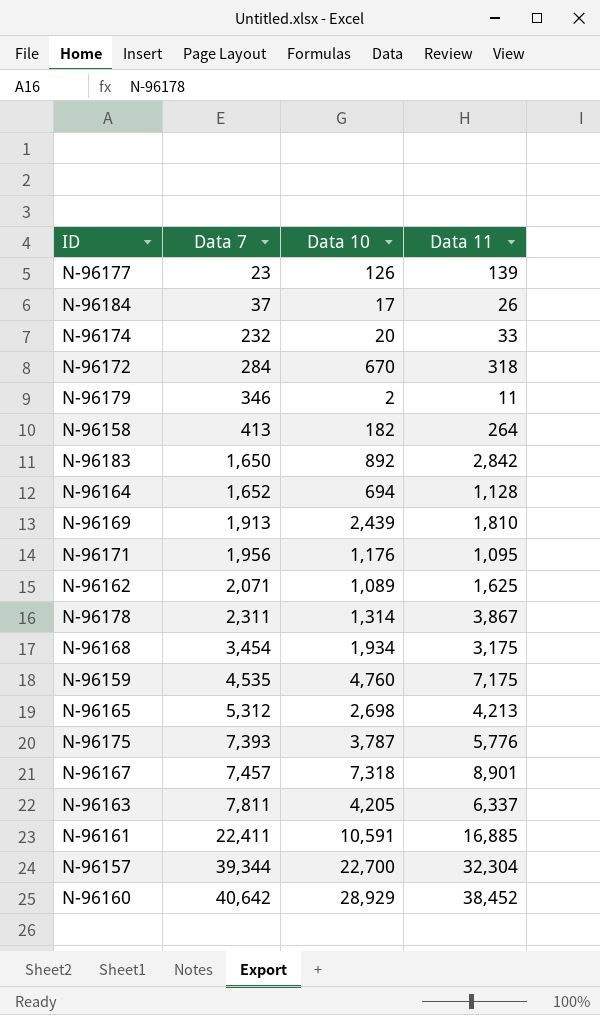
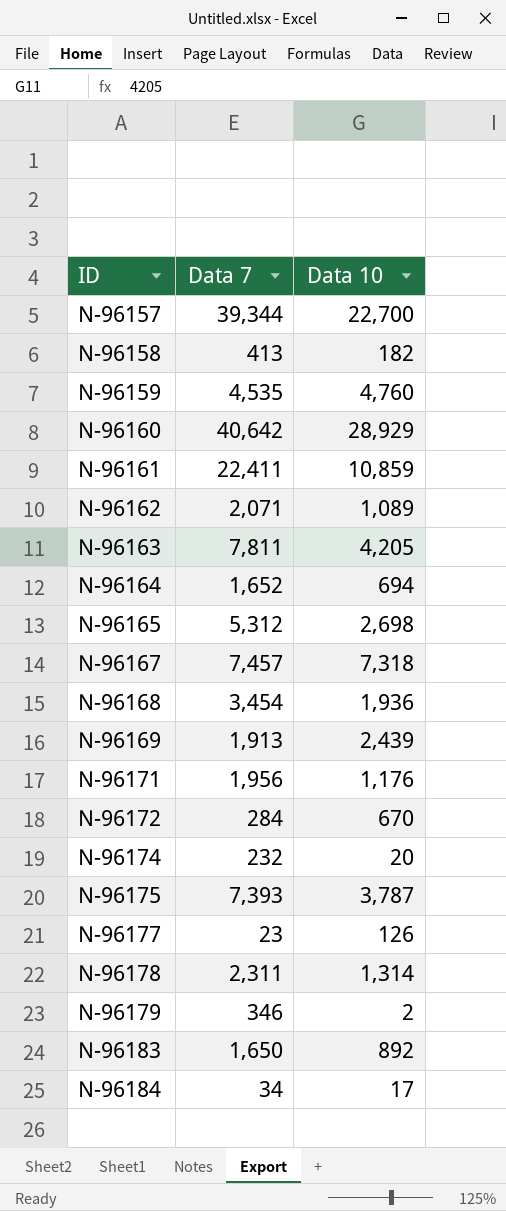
row order: Data 7 ascending -> ID ascending
column Data 11 | position: 4 -> none
N-96161 | Data 10: 10,591 -> 10,859
N-96168 | Data 10: 1,934 -> 1,936
N-96184 | Data 7: 37 -> 34

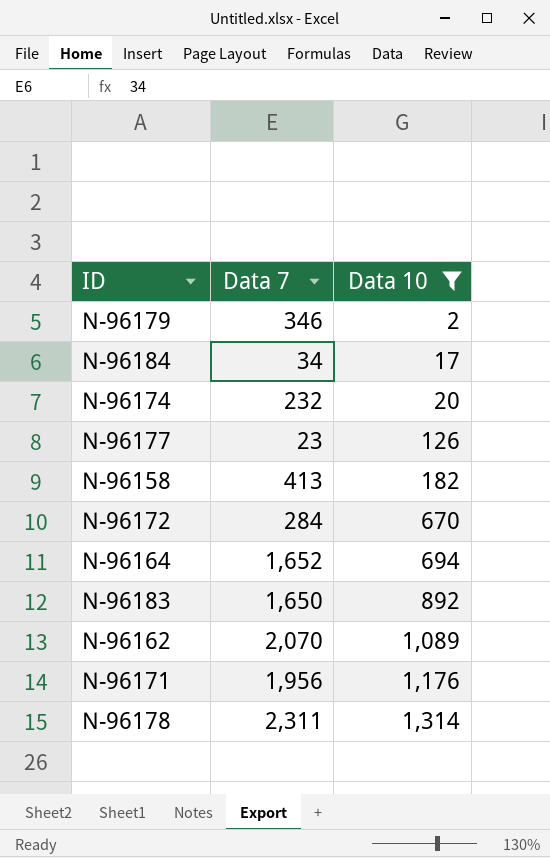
filter: none -> Data 10 <= 1,314
row order: ID ascending -> Data 10 ascending
N-96162 | Data 7: 2,071 -> 2,070

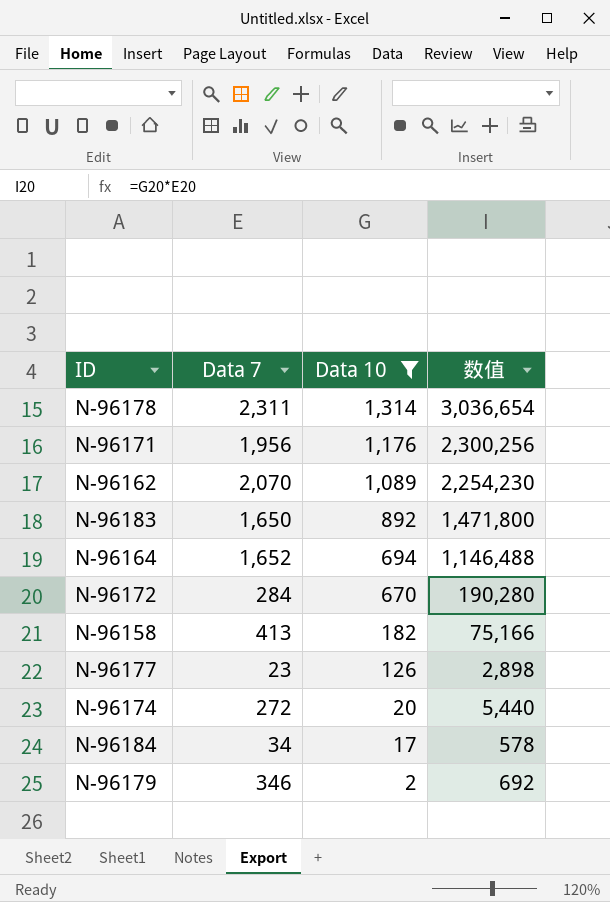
row order: Data 10 ascending -> Data 10 descending
column 数值 | formula: none -> [Data 7] * [Data 10]
N-96174 | Data 7: 232 -> 272

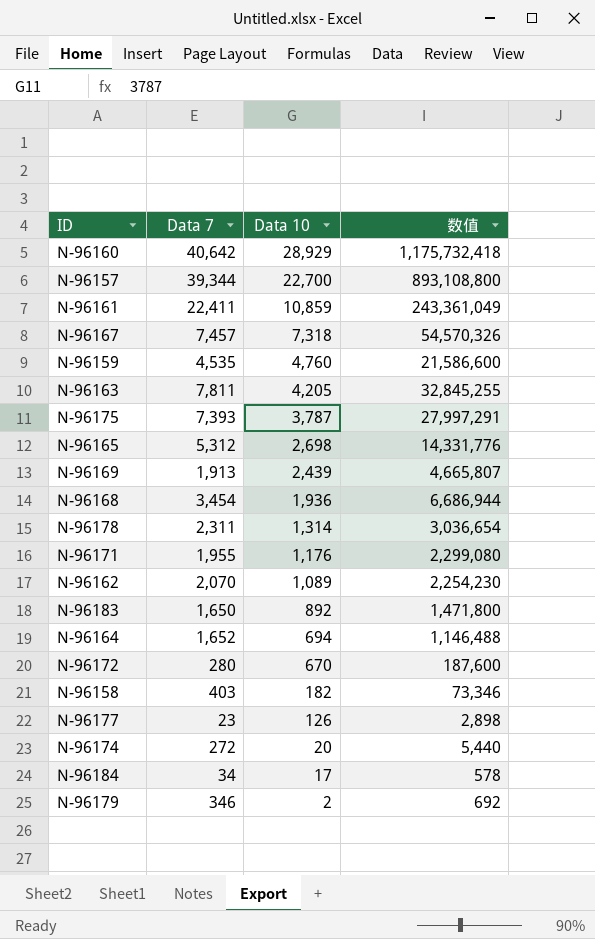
filter: Data 10 <= 1,314 -> none
N-96171 | Data 7: 1,956 -> 1,955
N-96171 | 数值: 2,300,256 -> 2,299,080
N-96172 | Data 7: 284 -> 280
N-96172 | 数值: 190,280 -> 187,600
N-96158 | Data 7: 413 -> 403
N-96158 | 数值: 75,166 -> 73,346

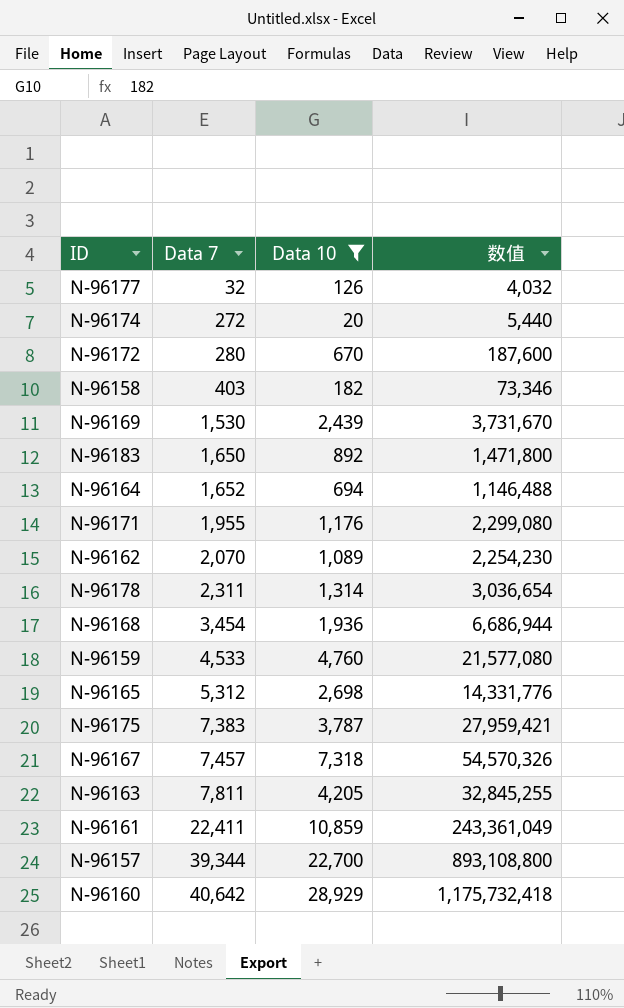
filter: none -> Data 10 >= 20
row order: Data 10 descending -> Data 7 ascending
N-96177 | Data 7: 23 -> 32
N-96177 | 数值: 2,898 -> 4,032
N-96169 | Data 7: 1,913 -> 1,530
N-96169 | 数值: 4,665,807 -> 3,731,670
N-96159 | Data 7: 4,535 -> 4,533
N-96159 | 数值: 21,586,600 -> 21,577,080
N-96175 | Data 7: 7,393 -> 7,383
N-96175 | 数值: 27,997,291 -> 27,959,421

